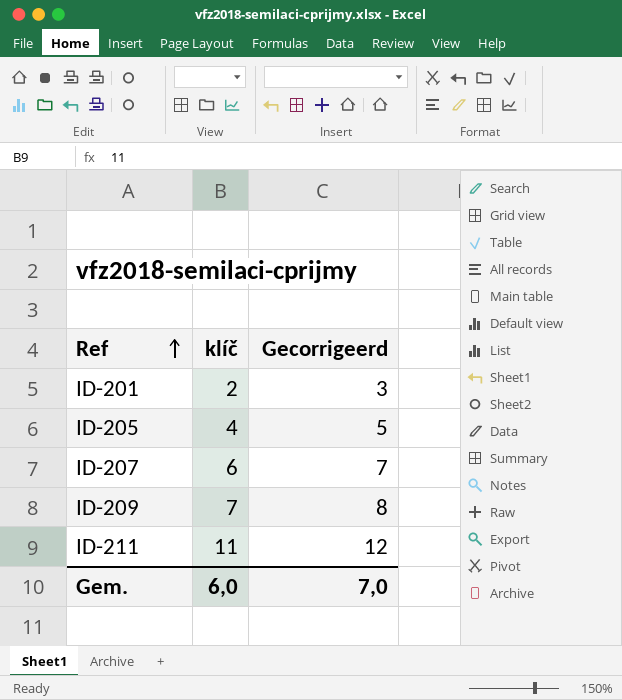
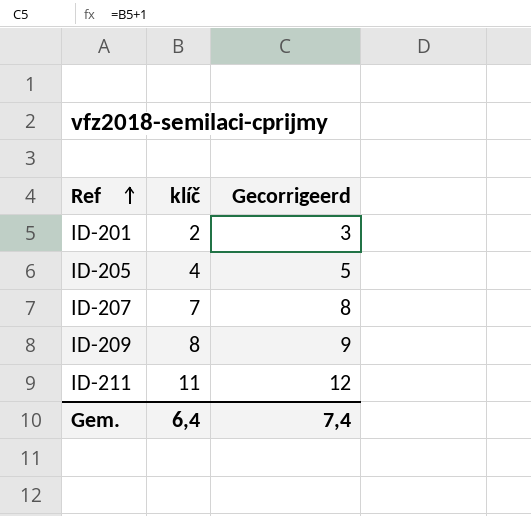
ID-207 | klíč: 6 -> 7
ID-207 | Gecorrigeerd: 7 -> 8
ID-209 | klíč: 7 -> 8
ID-209 | Gecorrigeerd: 8 -> 9
Gem. | klíč: 6,0 -> 6,4
Gem. | Gecorrigeerd: 7,0 -> 7,4

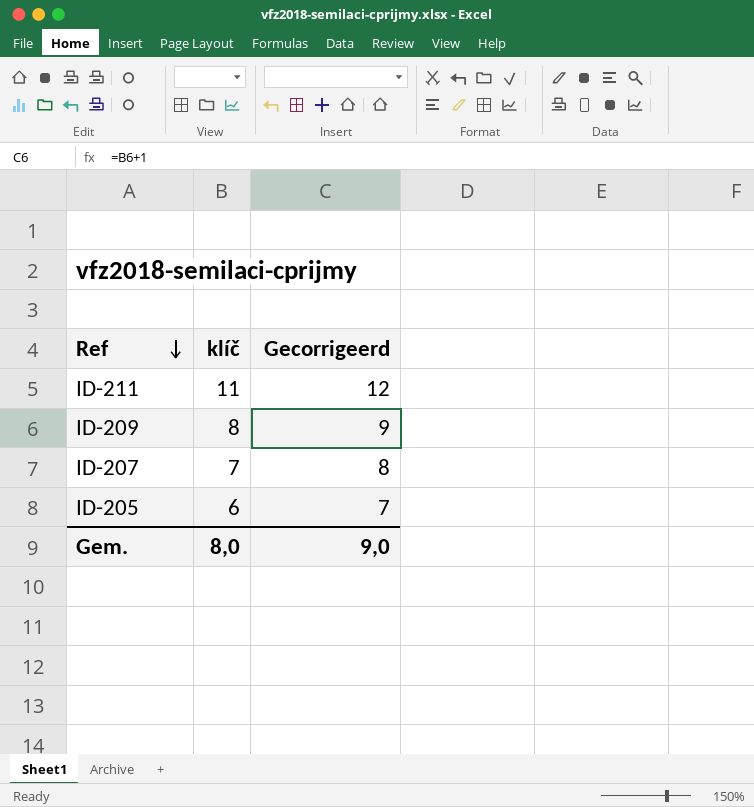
row order: Ref ascending -> Ref descending
row ID-201: 2 | 3 -> none
ID-205 | klíč: 4 -> 6
ID-205 | Gecorrigeerd: 5 -> 7
Gem. | klíč: 6,4 -> 8,0
Gem. | Gecorrigeerd: 7,4 -> 9,0

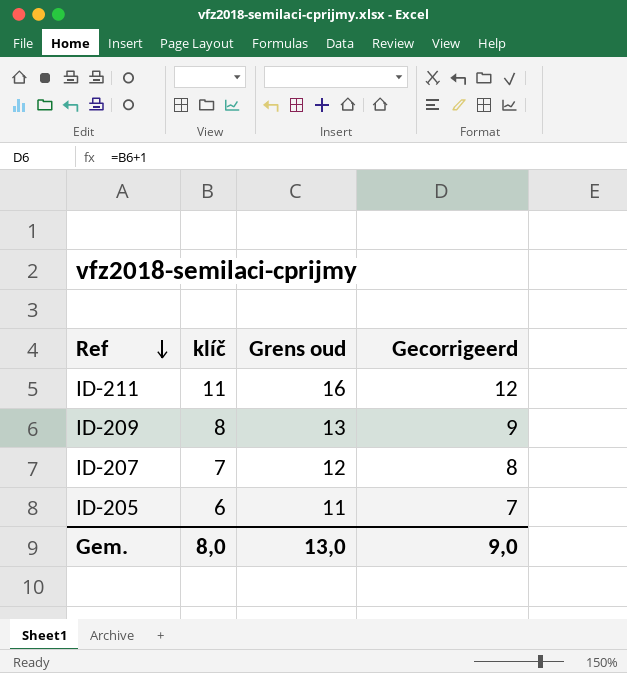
column Grens oud | formula: none -> [klíč] + 5

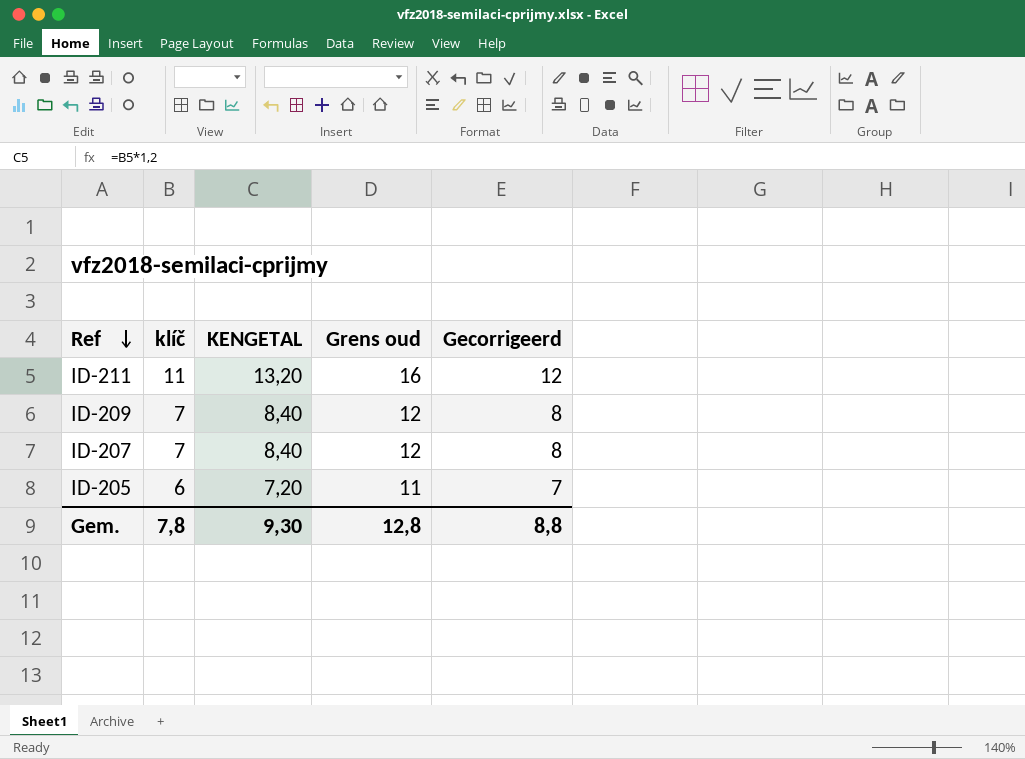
column KENGETAL | formula: none -> [klíč] * 1,2
ID-209 | klíč: 8 -> 7
ID-209 | Grens oud: 13 -> 12
ID-209 | Gecorrigeerd: 9 -> 8
Gem. | klíč: 8,0 -> 7,8
Gem. | Grens oud: 13,0 -> 12,8
Gem. | Gecorrigeerd: 9,0 -> 8,8

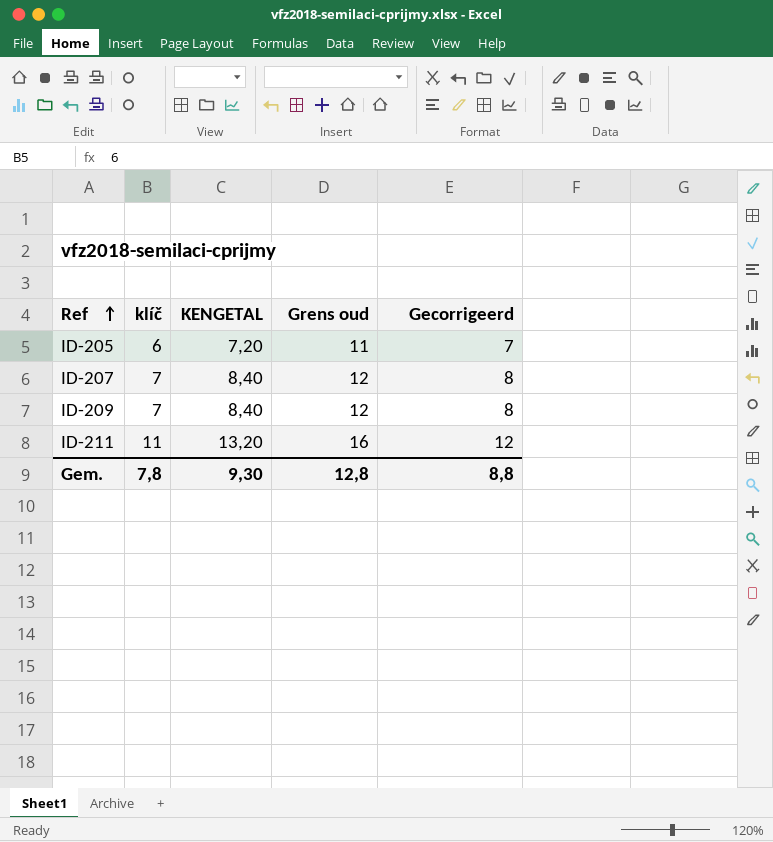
row order: Ref descending -> Ref ascending

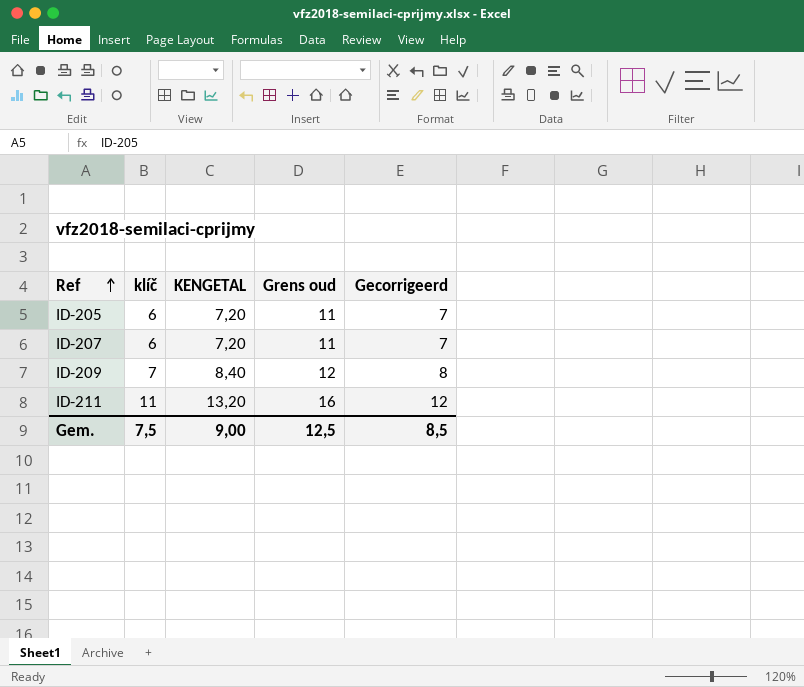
ID-207 | klíč: 7 -> 6
ID-207 | KENGETAL: 8,40 -> 7,20
ID-207 | Grens oud: 12 -> 11
ID-207 | Gecorrigeerd: 8 -> 7
Gem. | klíč: 7,8 -> 7,5
Gem. | KENGETAL: 9,30 -> 9,00
Gem. | Grens oud: 12,8 -> 12,5
Gem. | Gecorrigeerd: 8,8 -> 8,5

